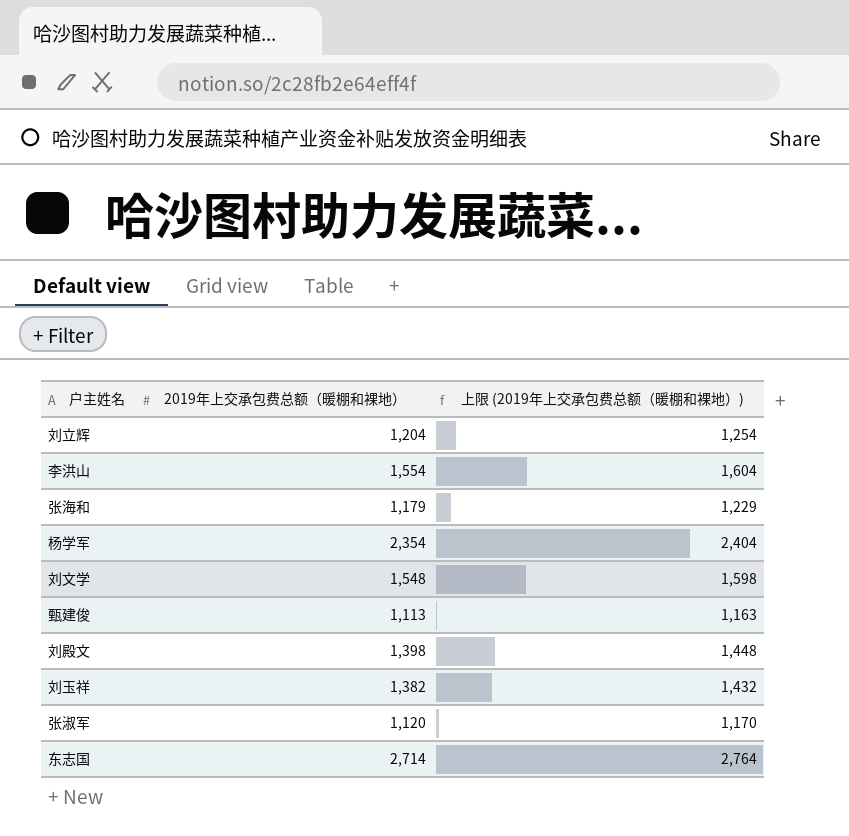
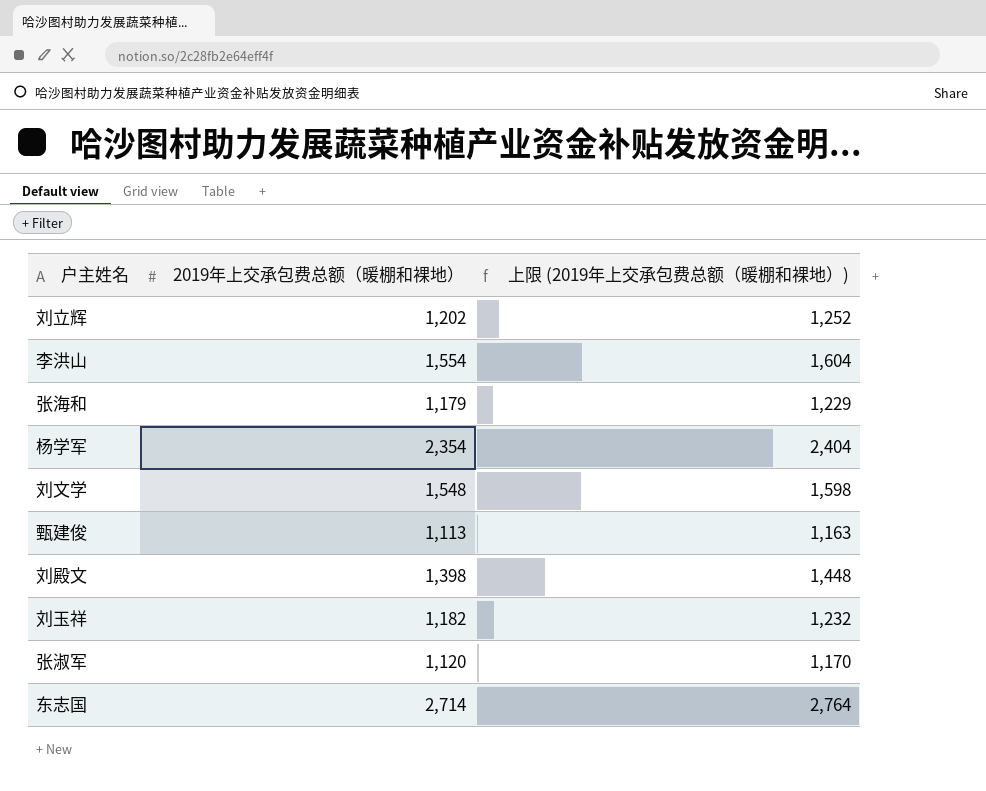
刘立辉 | 2019年上交承包费总额（暖棚和裸地）: 1,204 -> 1,202
刘立辉 | 上限 (2019年上交承包费总额（暖棚和裸地）): 1,254 -> 1,252
刘玉祥 | 2019年上交承包费总额（暖棚和裸地）: 1,382 -> 1,182
刘玉祥 | 上限 (2019年上交承包费总额（暖棚和裸地）): 1,432 -> 1,232

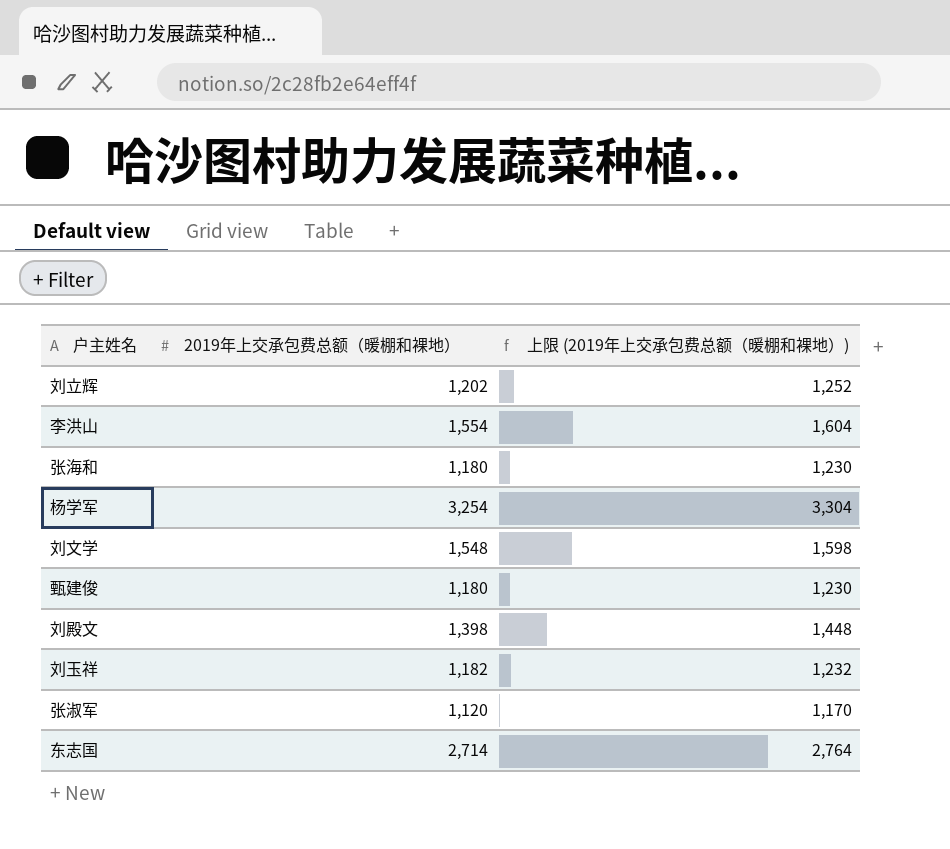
张海和 | 2019年上交承包费总额（暖棚和裸地）: 1,179 -> 1,180
张海和 | 上限 (2019年上交承包费总额（暖棚和裸地）): 1,229 -> 1,230
杨学军 | 2019年上交承包费总额（暖棚和裸地）: 2,354 -> 3,254
杨学军 | 上限 (2019年上交承包费总额（暖棚和裸地）): 2,404 -> 3,304
甄建俊 | 2019年上交承包费总额（暖棚和裸地）: 1,113 -> 1,180
甄建俊 | 上限 (2019年上交承包费总额（暖棚和裸地）): 1,163 -> 1,230

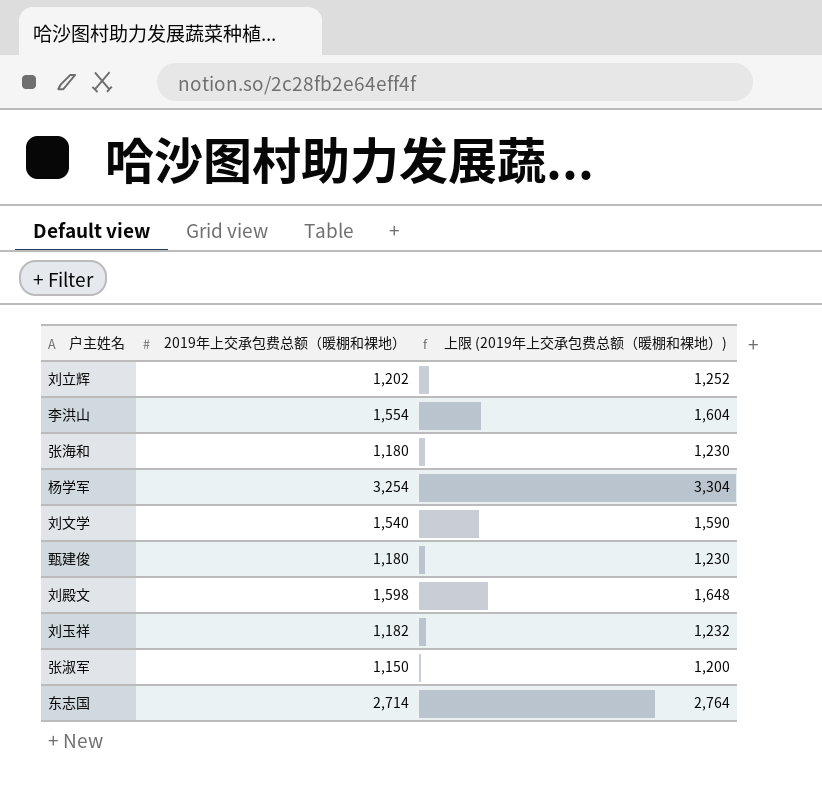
刘文学 | 2019年上交承包费总额（暖棚和裸地）: 1,548 -> 1,540
刘文学 | 上限 (2019年上交承包费总额（暖棚和裸地）): 1,598 -> 1,590
刘殿文 | 2019年上交承包费总额（暖棚和裸地）: 1,398 -> 1,598
刘殿文 | 上限 (2019年上交承包费总额（暖棚和裸地）): 1,448 -> 1,648
张淑军 | 2019年上交承包费总额（暖棚和裸地）: 1,120 -> 1,150
张淑军 | 上限 (2019年上交承包费总额（暖棚和裸地）): 1,170 -> 1,200

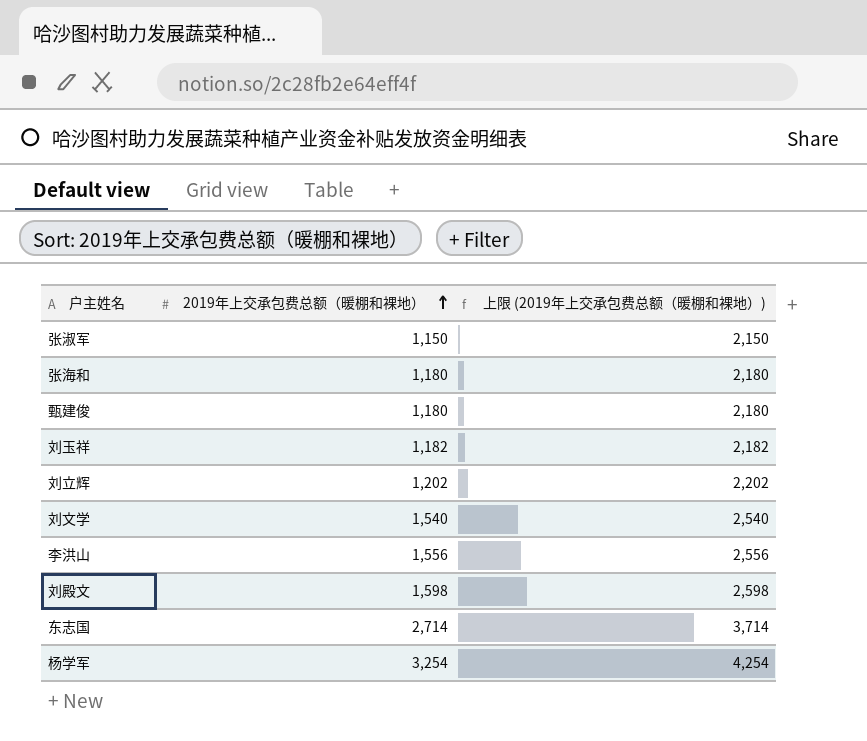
row order: none -> 2019年上交承包费总额（暖棚和裸地） ascending
column 上限 (2019年上交承包费总额（暖棚和裸地）) | formula: [2019年上交承包费总额（暖棚和裸地）] + 50 -> [2019年上交承包费总额（暖棚和裸地）] + 1000
李洪山 | 2019年上交承包费总额（暖棚和裸地）: 1,554 -> 1,556

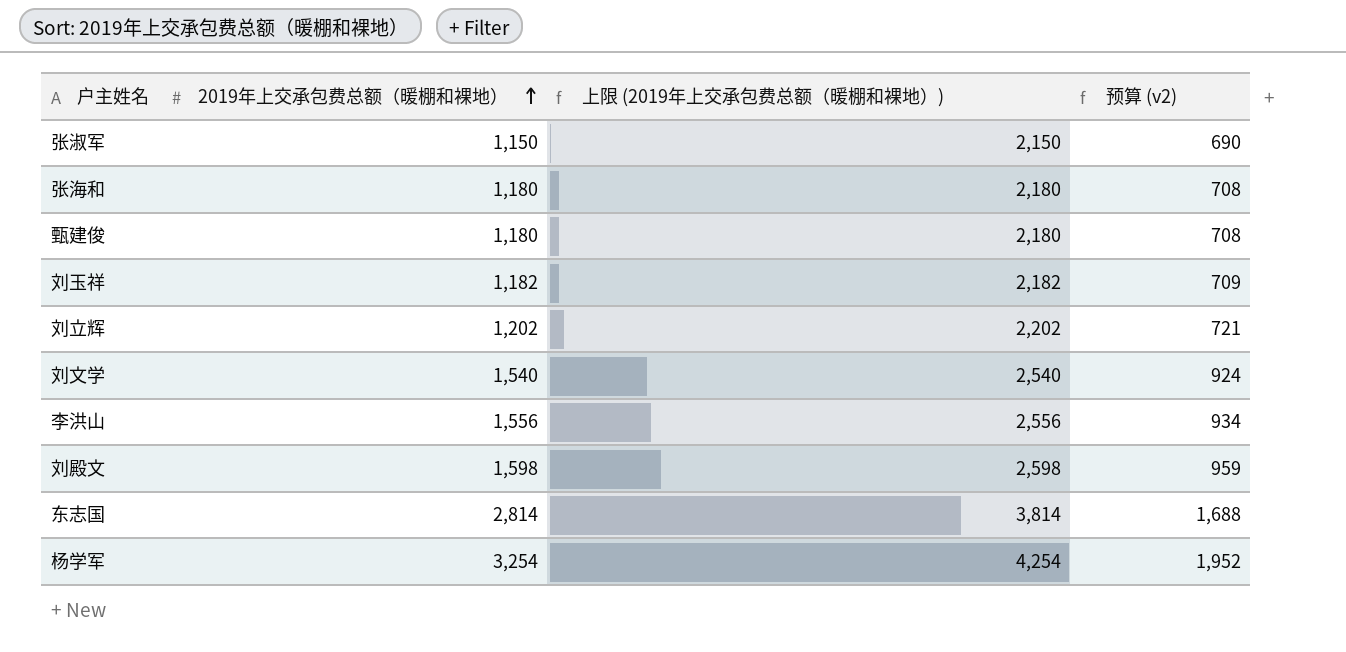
column 预算 (v2) | formula: none -> [2019年上交承包费总额（暖棚和裸地）] * 0.6
东志国 | 2019年上交承包费总额（暖棚和裸地）: 2,714 -> 2,814
东志国 | 上限 (2019年上交承包费总额（暖棚和裸地）): 3,714 -> 3,814

